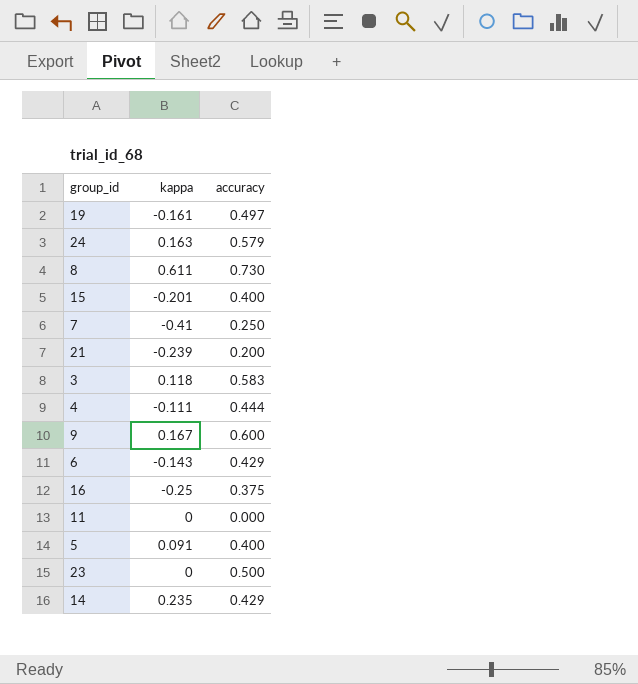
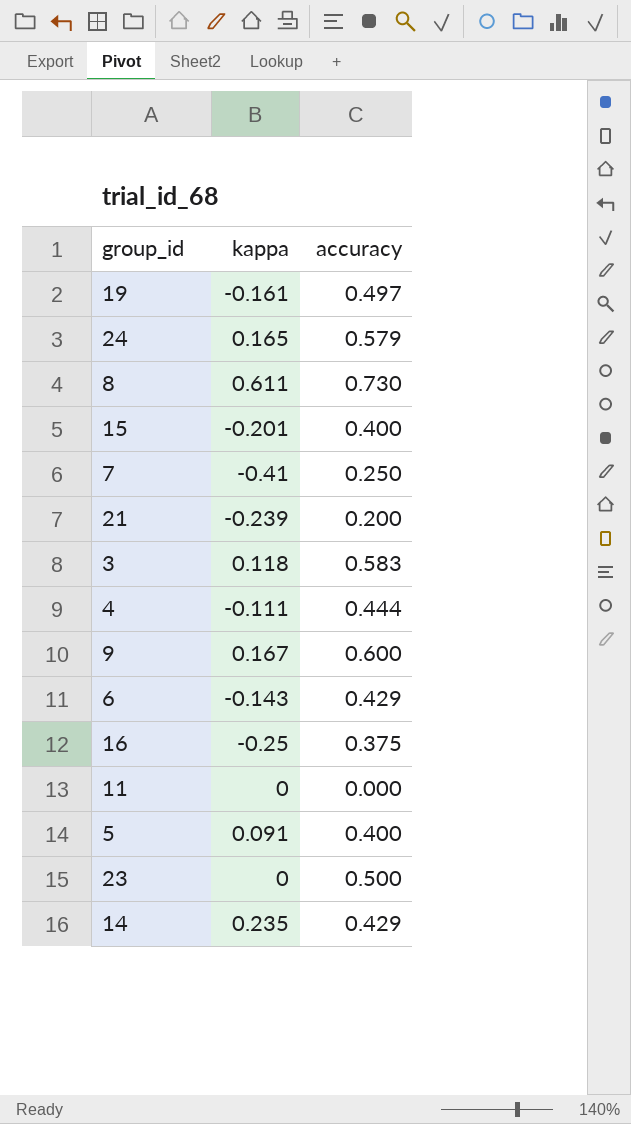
24 | kappa: 0.163 -> 0.165

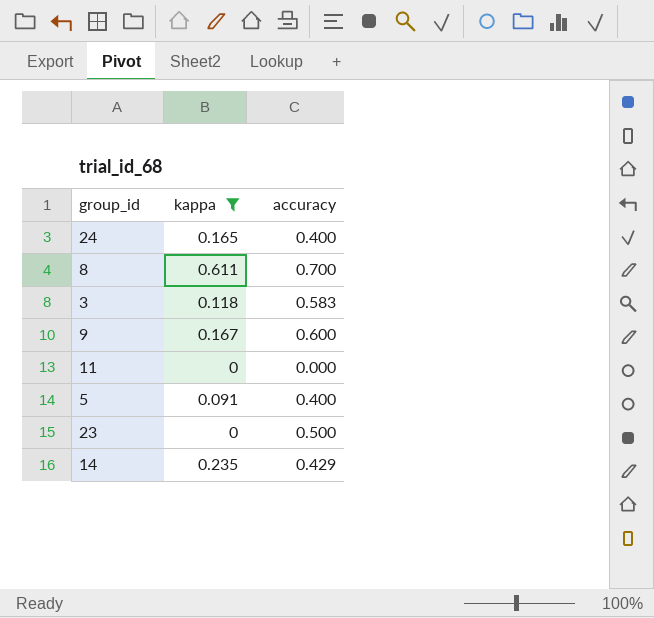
filter: none -> kappa >= 0
24 | accuracy: 0.579 -> 0.400
8 | accuracy: 0.730 -> 0.700

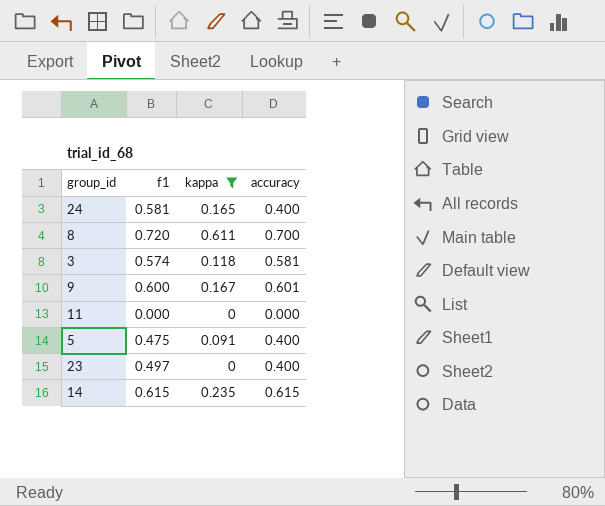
column f1 | position: none -> 2
3 | accuracy: 0.583 -> 0.581
9 | accuracy: 0.600 -> 0.601
23 | accuracy: 0.500 -> 0.400
14 | accuracy: 0.429 -> 0.615

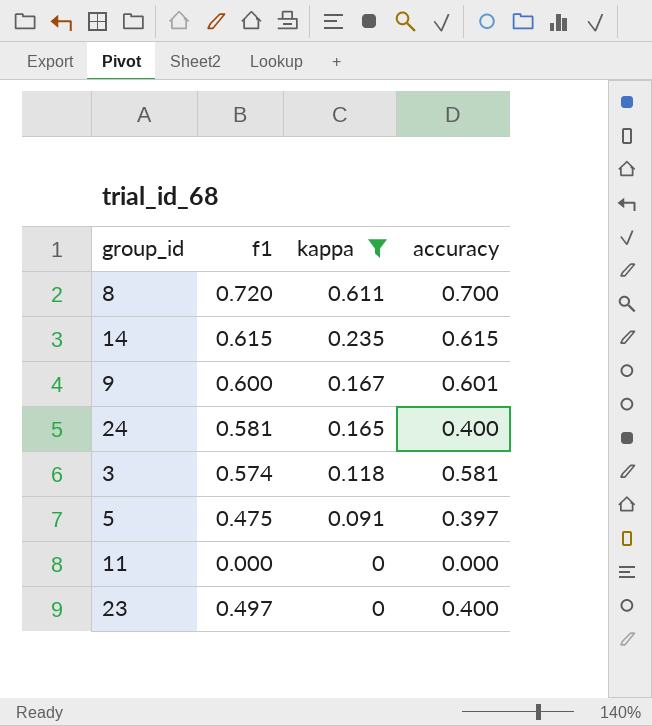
row order: none -> kappa descending
5 | accuracy: 0.400 -> 0.397

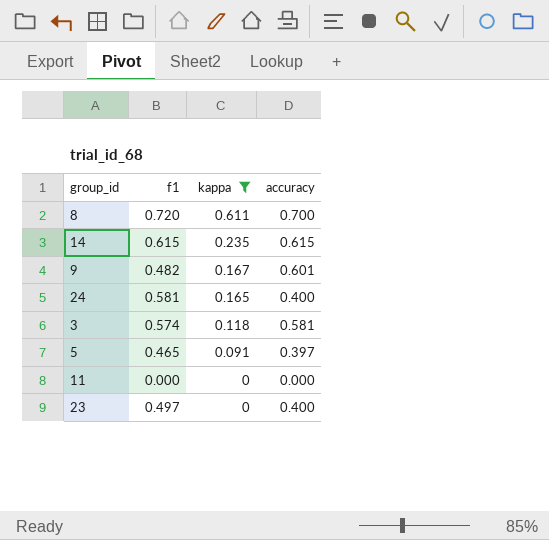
9 | f1: 0.600 -> 0.482
5 | f1: 0.475 -> 0.465

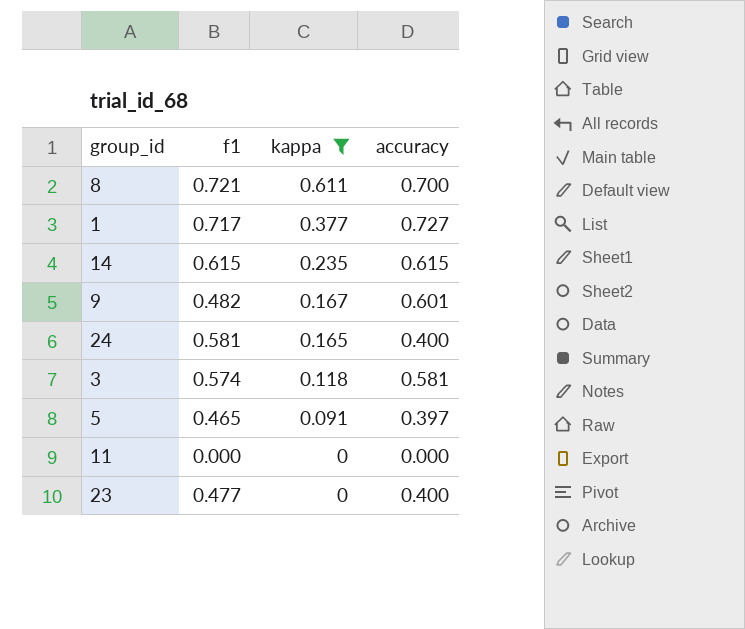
8 | f1: 0.720 -> 0.721
row 1: none -> 0.717 | 0.377 | 0.727
23 | f1: 0.497 -> 0.477

